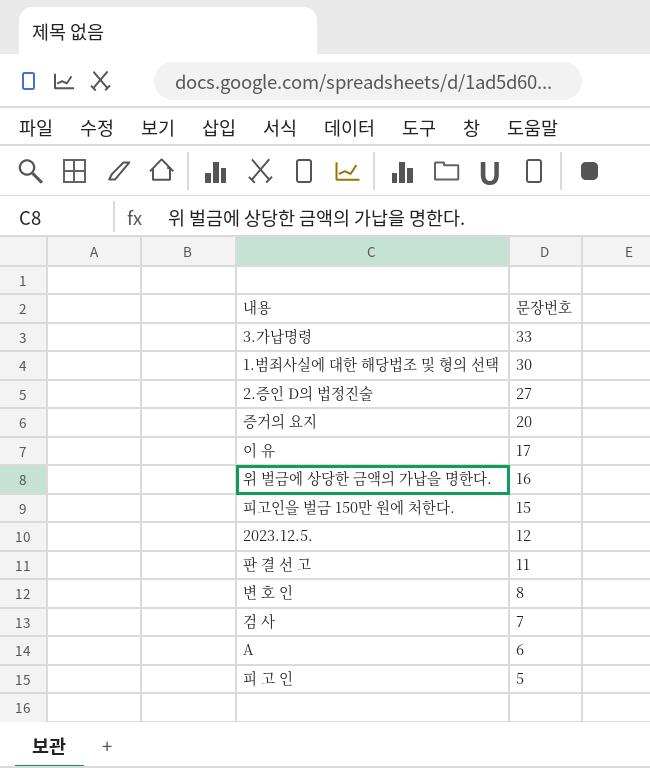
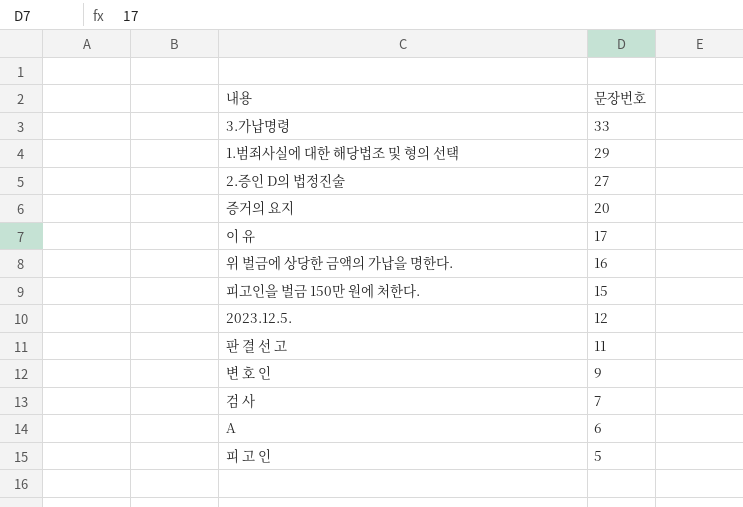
1.범죄사실에 대한 해당법조 및 형의 선택 | 문장번호: 30 -> 29
변 호 인 | 문장번호: 8 -> 9

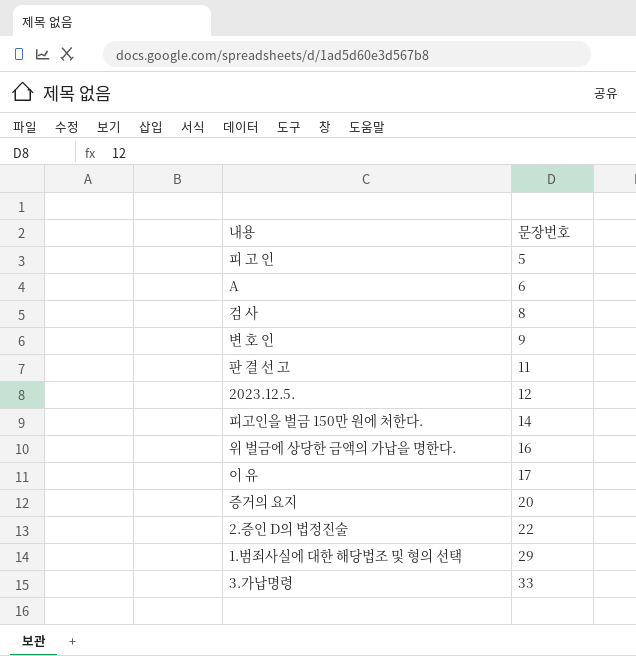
row order: 문장번호 descending -> 문장번호 ascending
검 사 | 문장번호: 7 -> 8
피고인을 벌금 150만 원에 처한다. | 문장번호: 15 -> 14
2.증인 D의 법정진술 | 문장번호: 27 -> 22

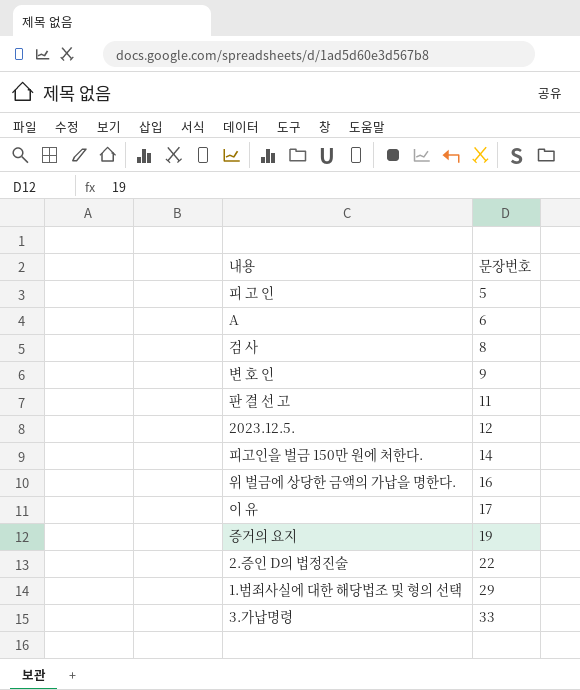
증거의 요지 | 문장번호: 20 -> 19

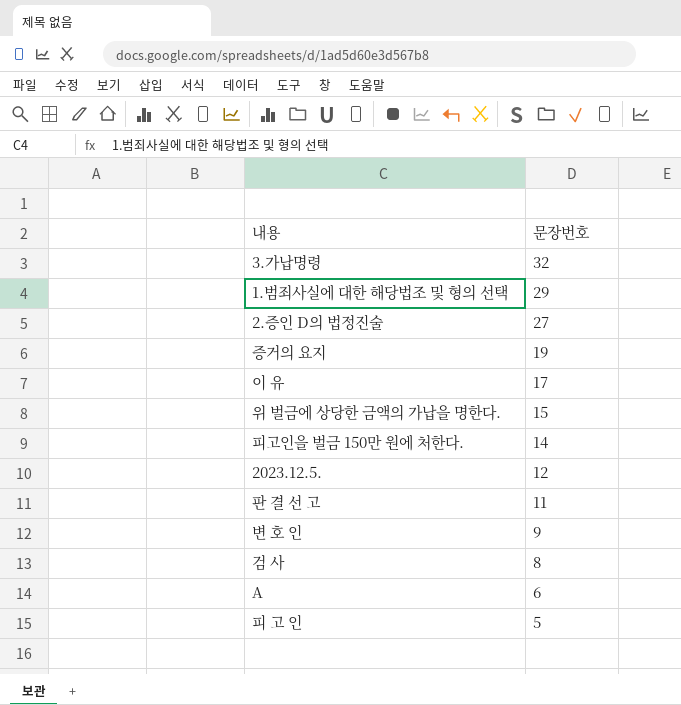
row order: 문장번호 ascending -> 문장번호 descending
3.가납명령 | 문장번호: 33 -> 32
2.증인 D의 법정진술 | 문장번호: 22 -> 27
위 벌금에 상당한 금액의 가납을 명한다. | 문장번호: 16 -> 15

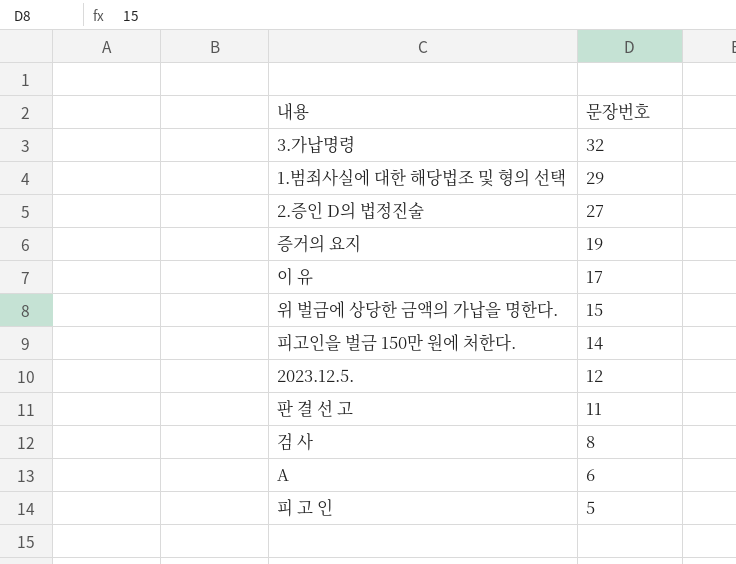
row 변 호 인: 9 -> none

